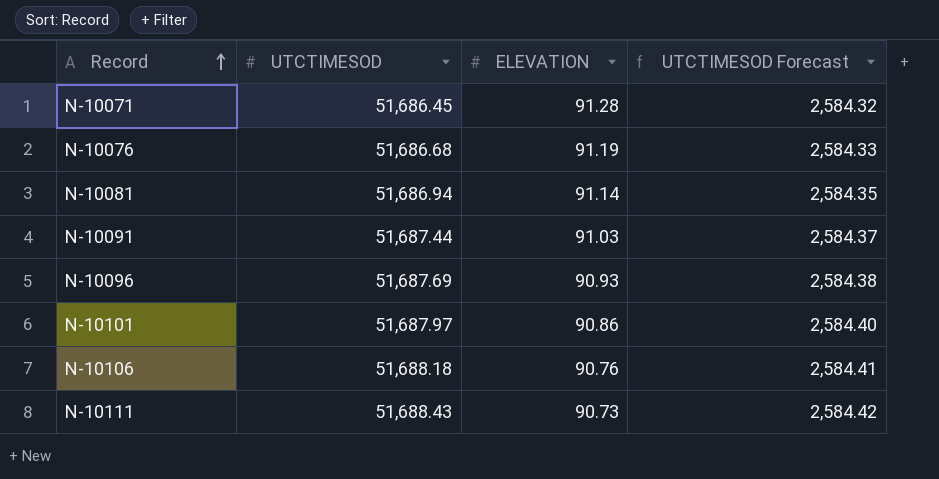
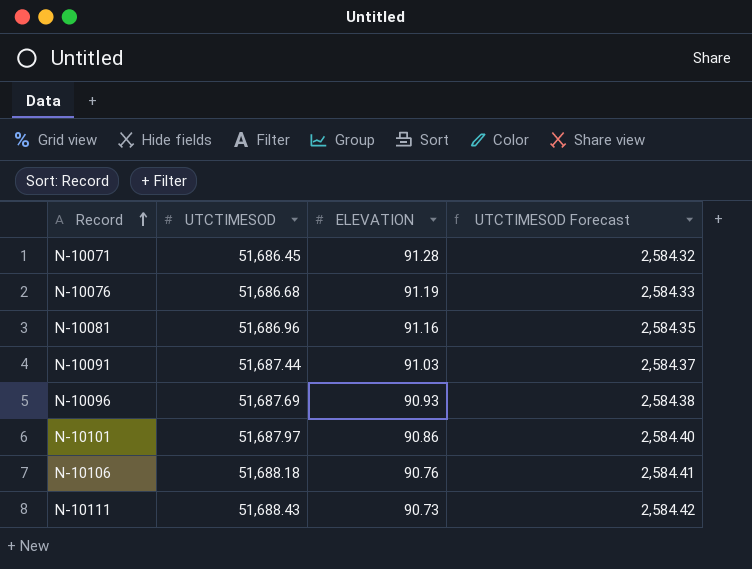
N-10081 | UTCTIMESOD: 51,686.94 -> 51,686.96
N-10081 | ELEVATION: 91.14 -> 91.16

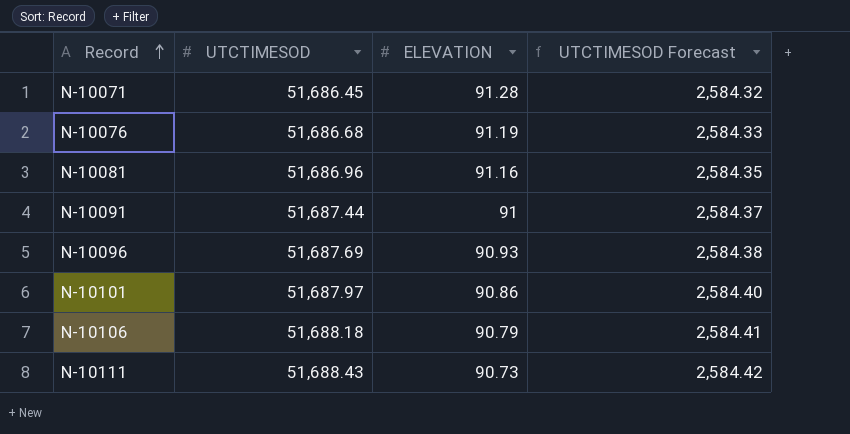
N-10091 | ELEVATION: 91.03 -> 91
N-10106 | ELEVATION: 90.76 -> 90.79

